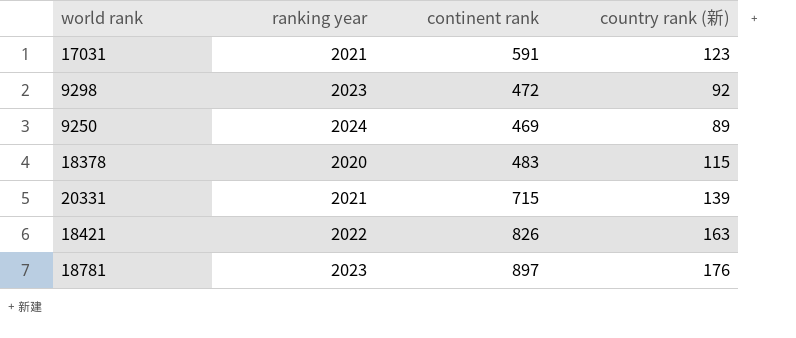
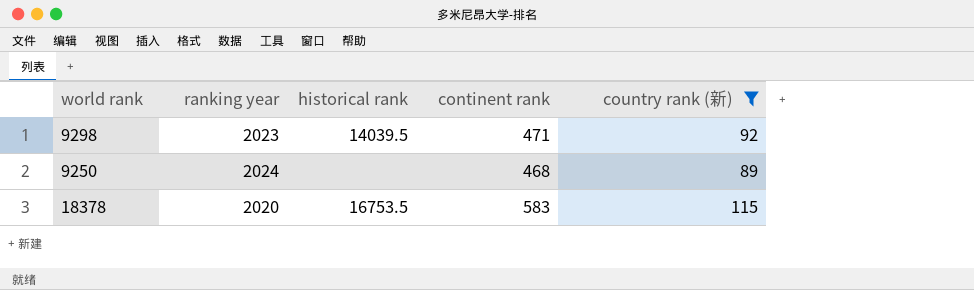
filter: none -> country rank (新) <= 115
column historical rank | position: none -> 3
9298 | continent rank: 472 -> 471
9250 | continent rank: 469 -> 468
18378 | continent rank: 483 -> 583

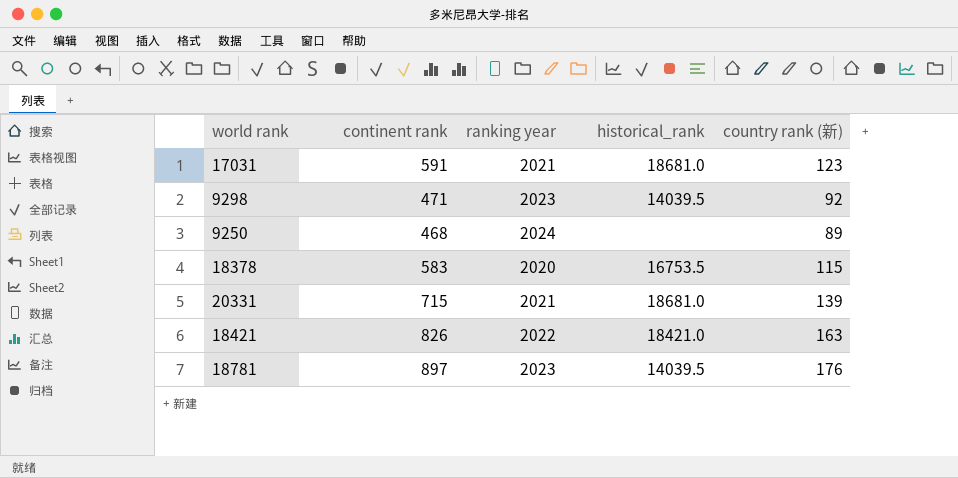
filter: country rank (新) <= 115 -> none
column continent rank | position: 4 -> 2
column name: historical rank -> historical_rank

